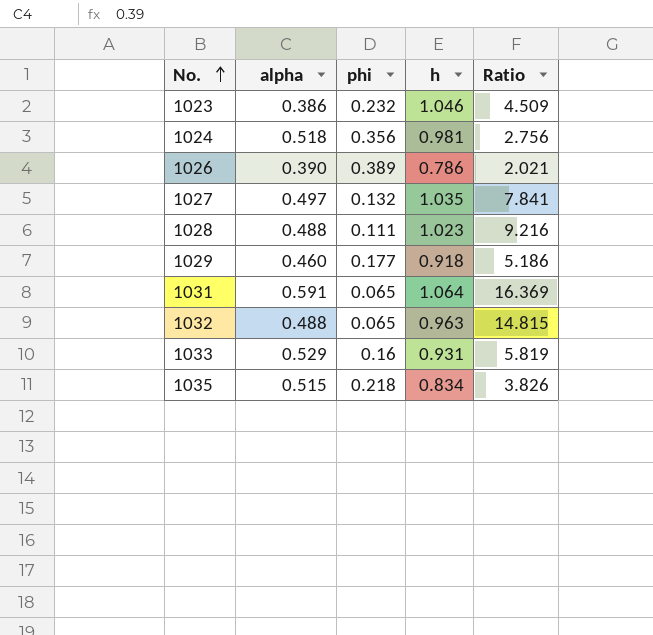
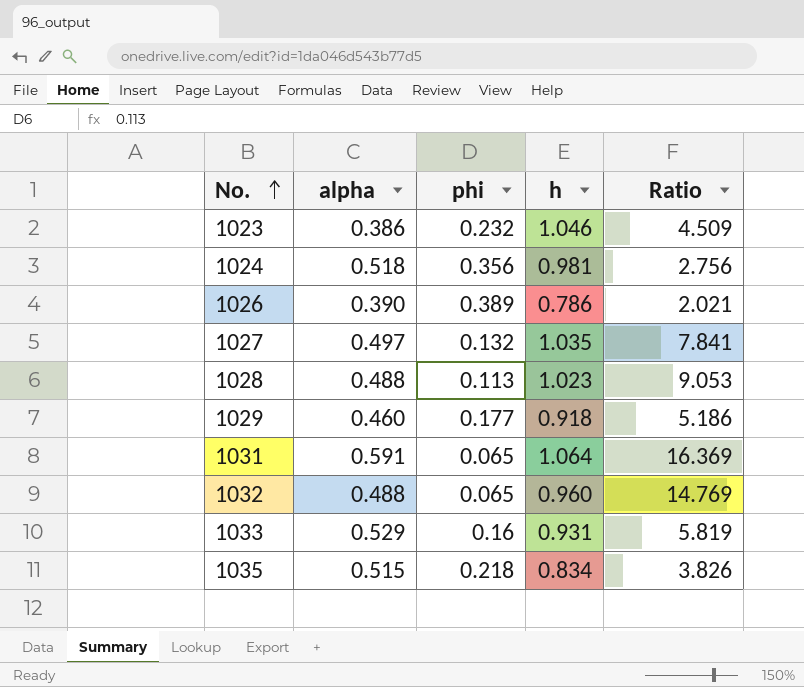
1028 | phi: 0.111 -> 0.113
1028 | Ratio: 9.216 -> 9.053
1032 | h: 0.963 -> 0.960
1032 | Ratio: 14.815 -> 14.769

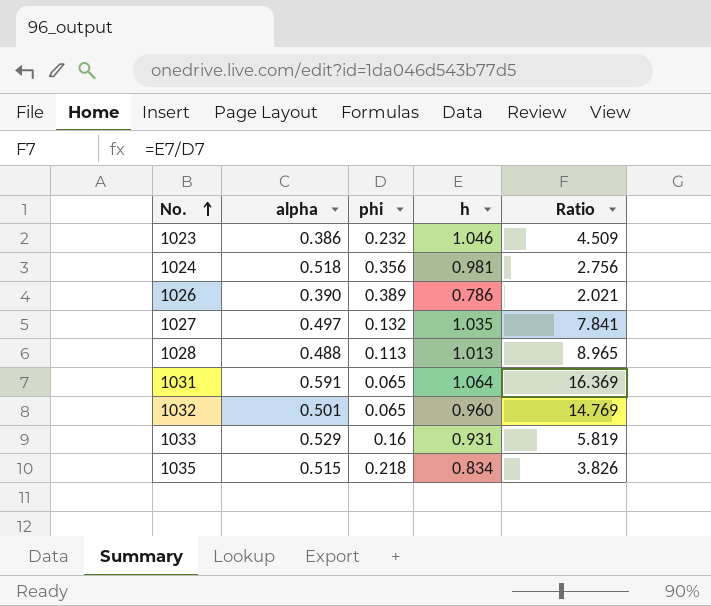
row 1029: 0.460 | 0.177 | 0.918 | 5.186 -> none
1028 | h: 1.023 -> 1.013
1028 | Ratio: 9.053 -> 8.965
1032 | alpha: 0.488 -> 0.501

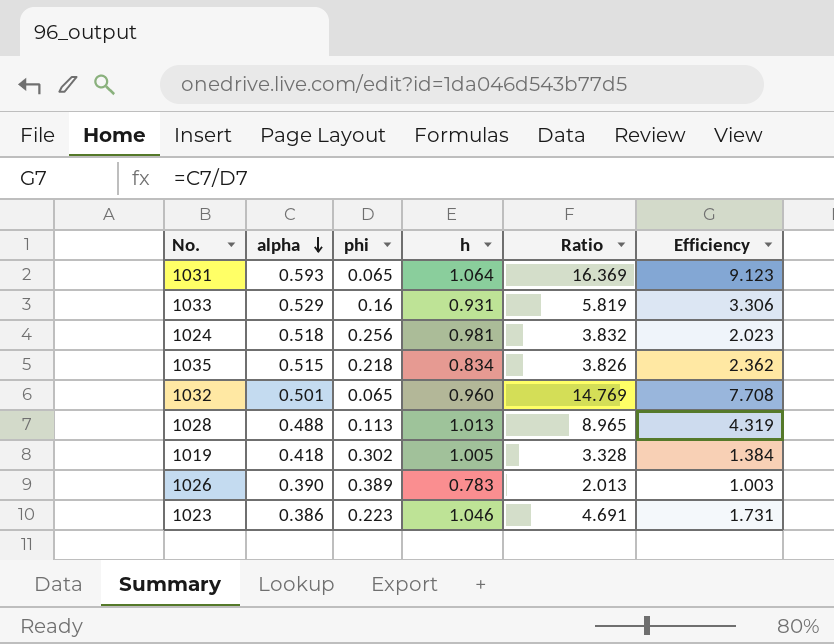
row order: No. ascending -> alpha descending
column Efficiency | formula: none -> [alpha] / [phi]
row 1027: 0.497 | 0.132 | 1.035 | 7.841 -> none
1031 | alpha: 0.591 -> 0.593
1024 | phi: 0.356 -> 0.256
1024 | Ratio: 2.756 -> 3.832
row 1019: none -> 0.418 | 0.302 | 1.005 | 3.328 | 1.384
1026 | h: 0.786 -> 0.783
1026 | Ratio: 2.021 -> 2.013
1023 | phi: 0.232 -> 0.223
1023 | Ratio: 4.509 -> 4.691

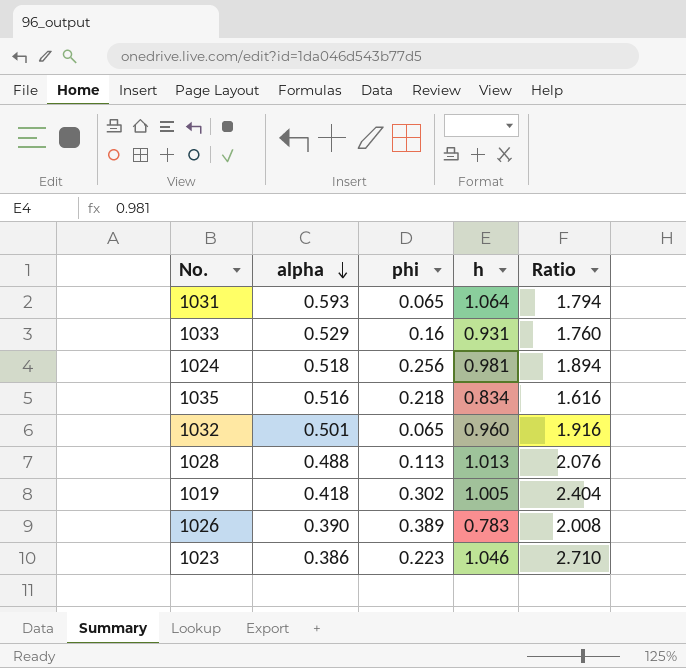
column Efficiency | formula: [alpha] / [phi] -> none
column Ratio | formula: [h] / [phi] -> [h] / [alpha]
1035 | alpha: 0.515 -> 0.516

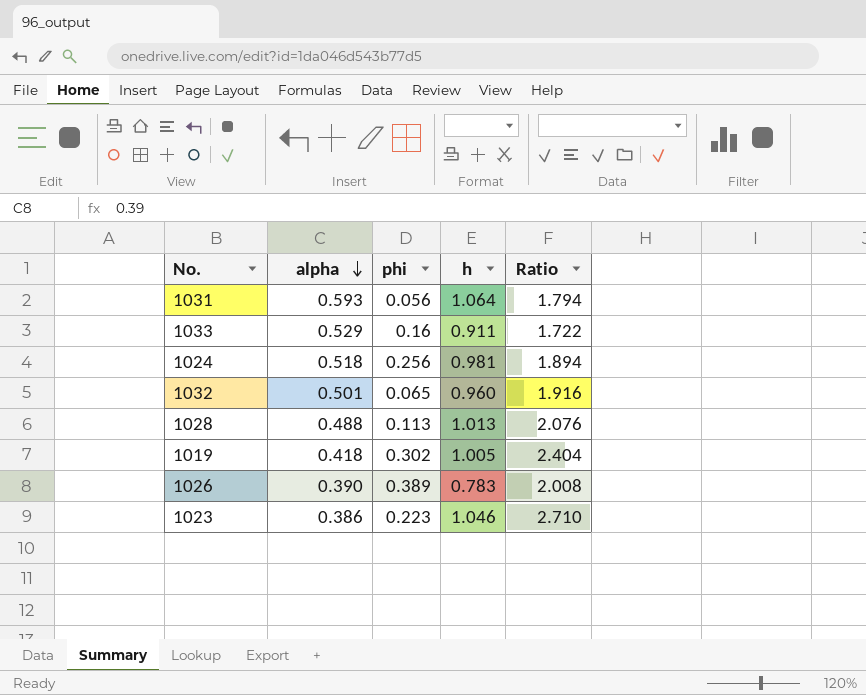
row 1035: 0.516 | 0.218 | 0.834 | 1.616 -> none
1031 | phi: 0.065 -> 0.056
1033 | h: 0.931 -> 0.911
1033 | Ratio: 1.760 -> 1.722

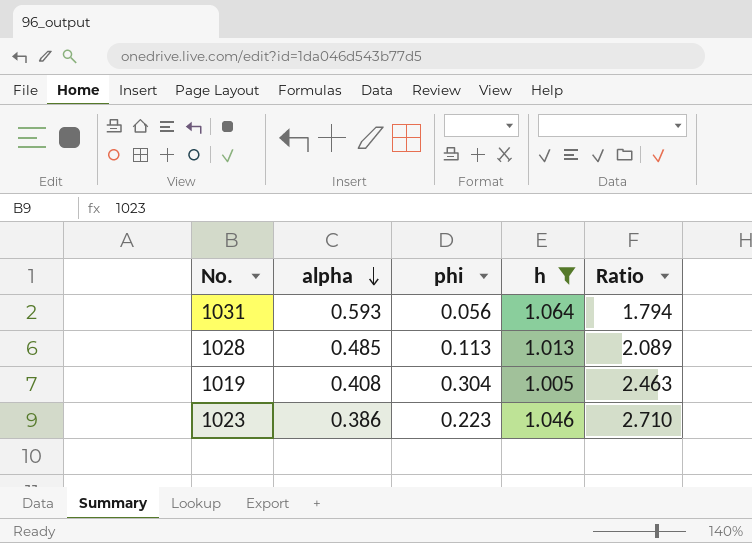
filter: none -> h >= 1.005
1028 | alpha: 0.488 -> 0.485
1028 | Ratio: 2.076 -> 2.089
1019 | alpha: 0.418 -> 0.408
1019 | phi: 0.302 -> 0.304
1019 | Ratio: 2.404 -> 2.463

